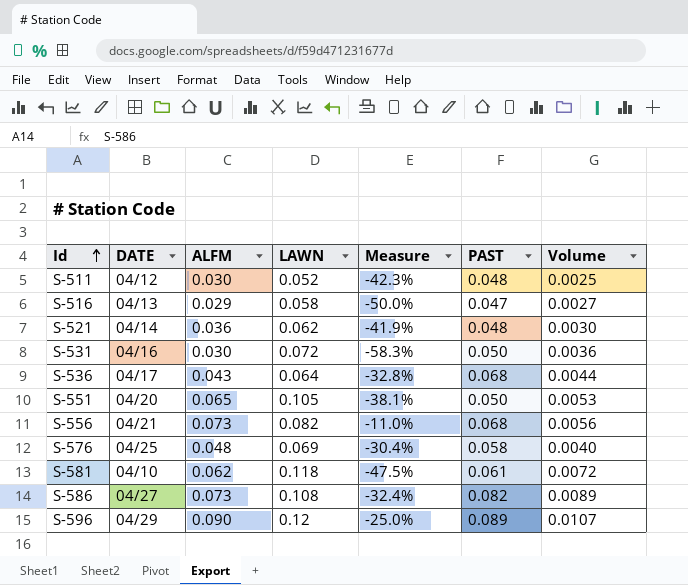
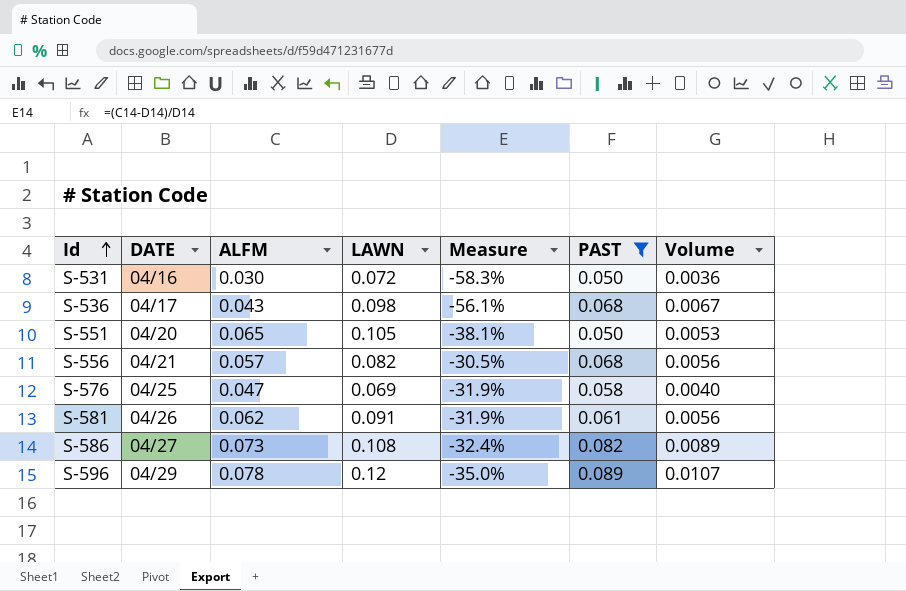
filter: none -> PAST >= 0.050
S-536 | LAWN: 0.064 -> 0.098
S-536 | Measure: -32.8% -> -56.1%
S-536 | Volume: 0.0044 -> 0.0067
S-556 | ALFM: 0.073 -> 0.057
S-556 | Measure: -11.0% -> -30.5%
S-576 | ALFM: 0.048 -> 0.047
S-576 | Measure: -30.4% -> -31.9%
S-581 | DATE: 04/10 -> 04/26
S-581 | LAWN: 0.118 -> 0.091
S-581 | Measure: -47.5% -> -31.9%
S-581 | Volume: 0.0072 -> 0.0056
S-596 | ALFM: 0.090 -> 0.078
S-596 | Measure: -25.0% -> -35.0%

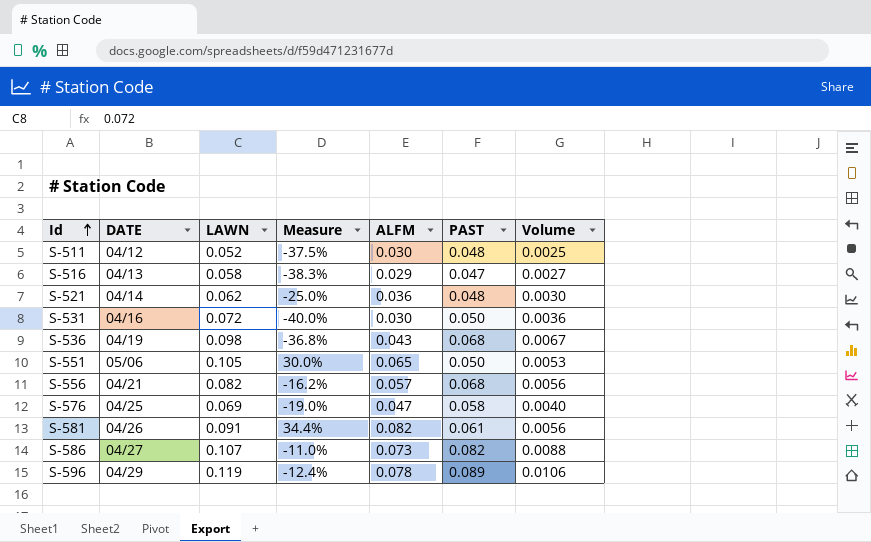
filter: PAST >= 0.050 -> none
column Measure | formula: ([ALFM] - [LAWN]) / [LAWN] -> ([ALFM] - [PAST]) / [PAST]
column ALFM | position: 3 -> 5
S-536 | DATE: 04/17 -> 04/19
S-551 | DATE: 04/20 -> 05/06
S-581 | ALFM: 0.062 -> 0.082
S-586 | LAWN: 0.108 -> 0.107
S-586 | Volume: 0.0089 -> 0.0088
S-596 | LAWN: 0.12 -> 0.119
S-596 | Volume: 0.0107 -> 0.0106

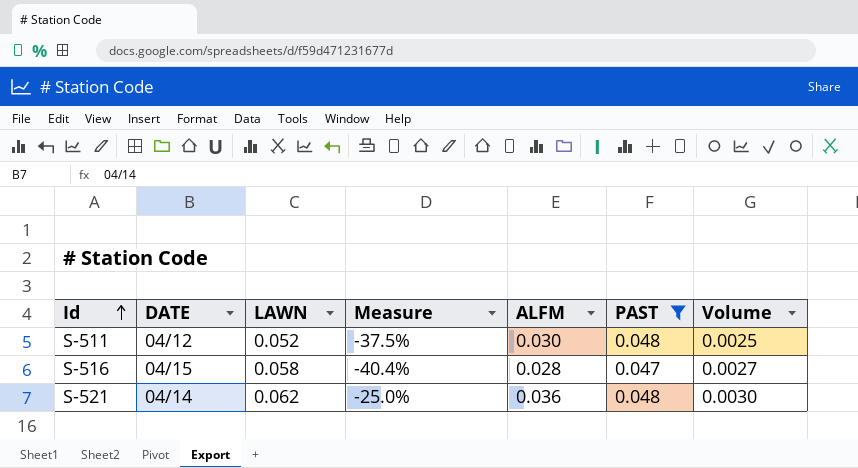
filter: none -> PAST <= 0.048
S-516 | DATE: 04/13 -> 04/15
S-516 | Measure: -38.3% -> -40.4%
S-516 | ALFM: 0.029 -> 0.028

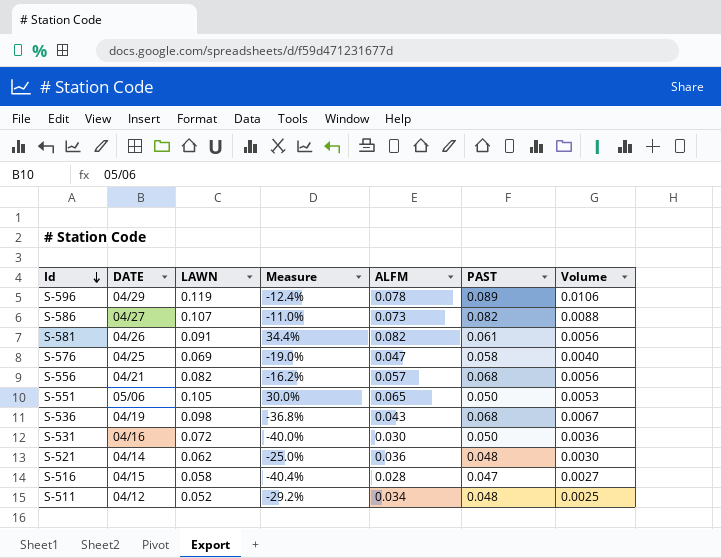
filter: PAST <= 0.048 -> none
row order: Id ascending -> Id descending
S-511 | Measure: -37.5% -> -29.2%
S-511 | ALFM: 0.030 -> 0.034

